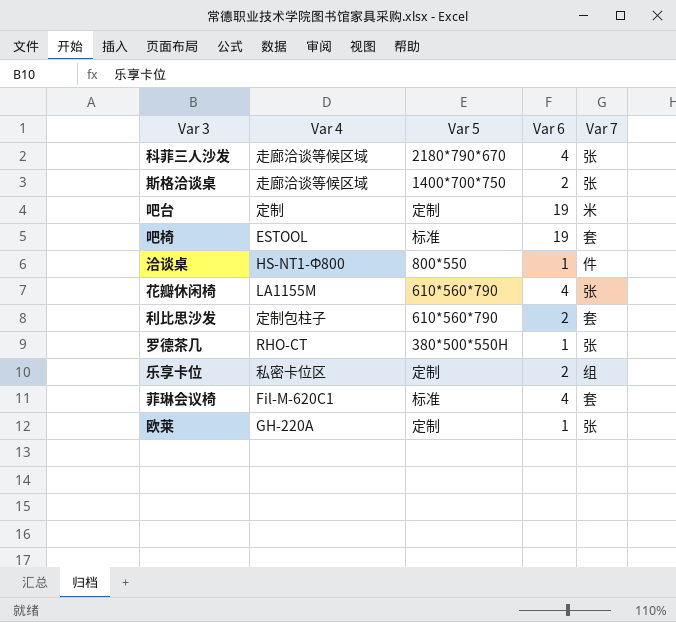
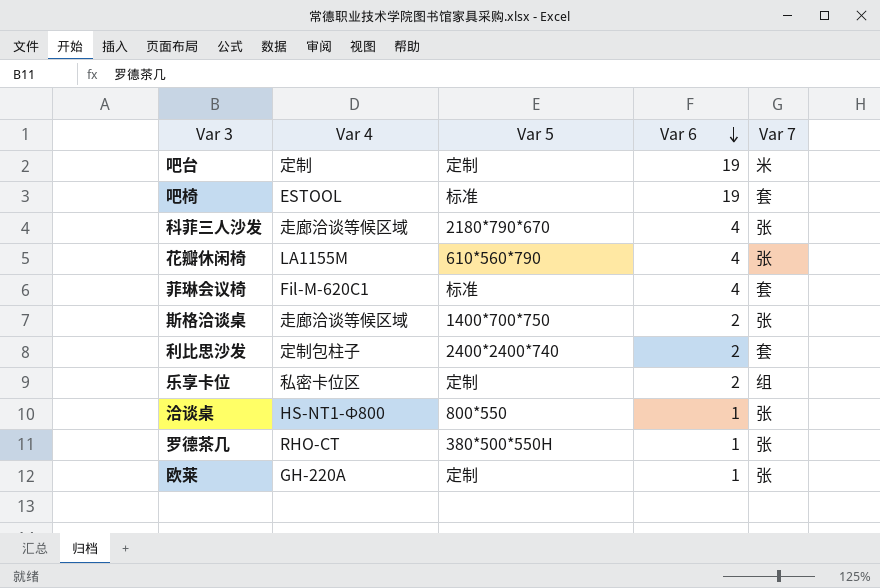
row order: none -> Var 6 descending
利比思沙发 | Var 5: 610*560*790 -> 2400*2400*740
洽谈桌 | Var 7: 件 -> 张

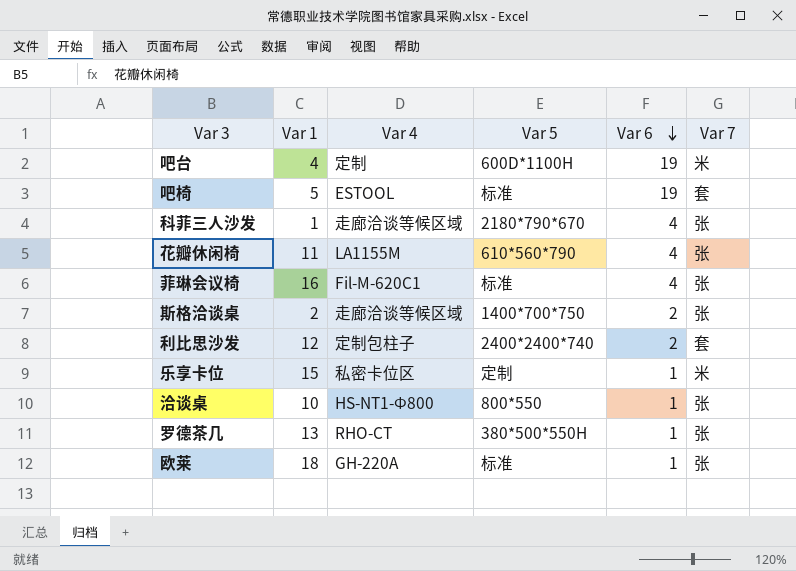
column Var 1 | position: none -> 2
吧台 | Var 5: 定制 -> 600D*1100H
菲琳会议椅 | Var 7: 套 -> 张
乐享卡位 | Var 6: 2 -> 1
乐享卡位 | Var 7: 组 -> 米
欧莱 | Var 5: 定制 -> 标准

